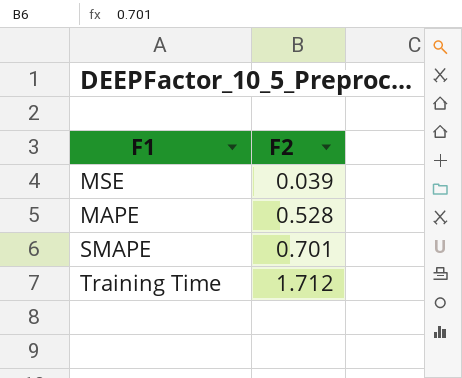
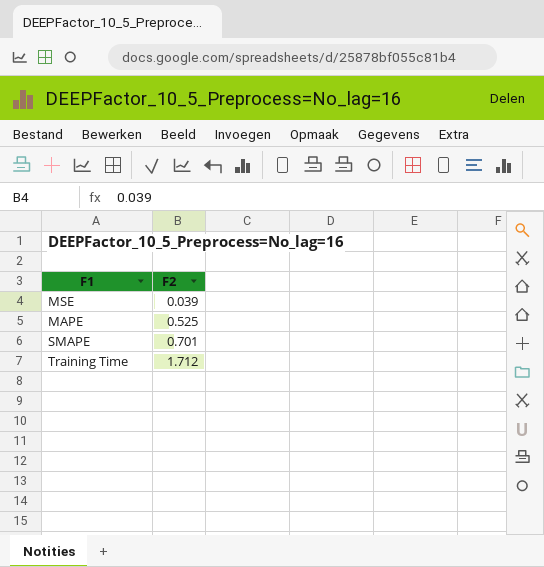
MAPE | F2: 0.528 -> 0.525

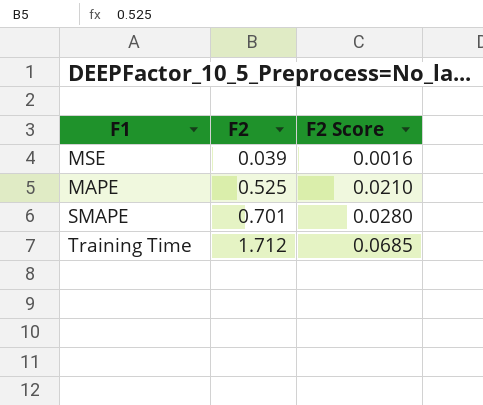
column F2 Score | formula: none -> [F2] * 0.04

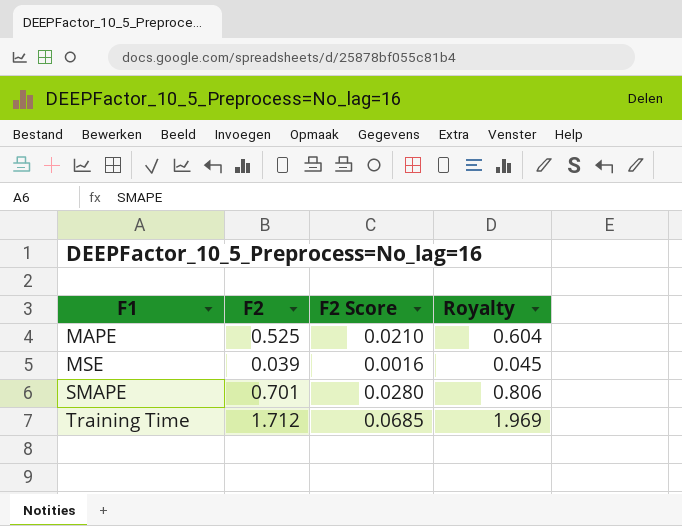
row order: F2 ascending -> F1 ascending
column Royalty | formula: none -> [F2] * 1.15

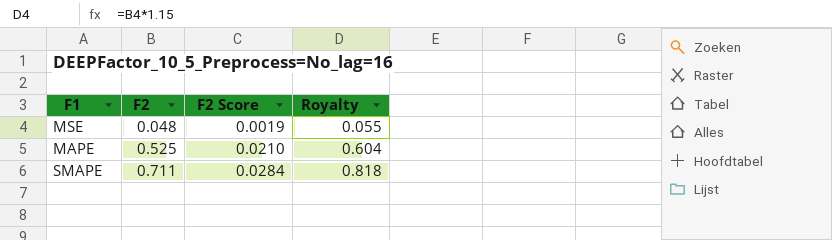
row order: F1 ascending -> F2 ascending
row Training Time: 1.712 | 0.0685 | 1.969 -> none
MSE | F2: 0.039 -> 0.048
MSE | F2 Score: 0.0016 -> 0.0019
MSE | Royalty: 0.045 -> 0.055
SMAPE | F2: 0.701 -> 0.711
SMAPE | F2 Score: 0.0280 -> 0.0284
SMAPE | Royalty: 0.806 -> 0.818

